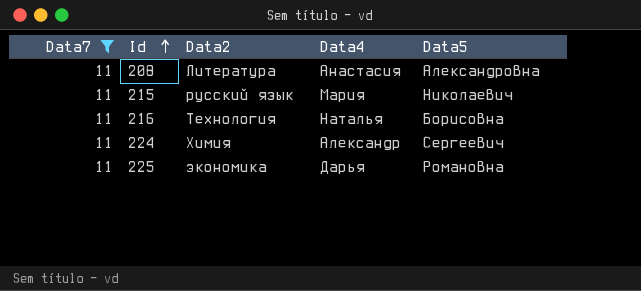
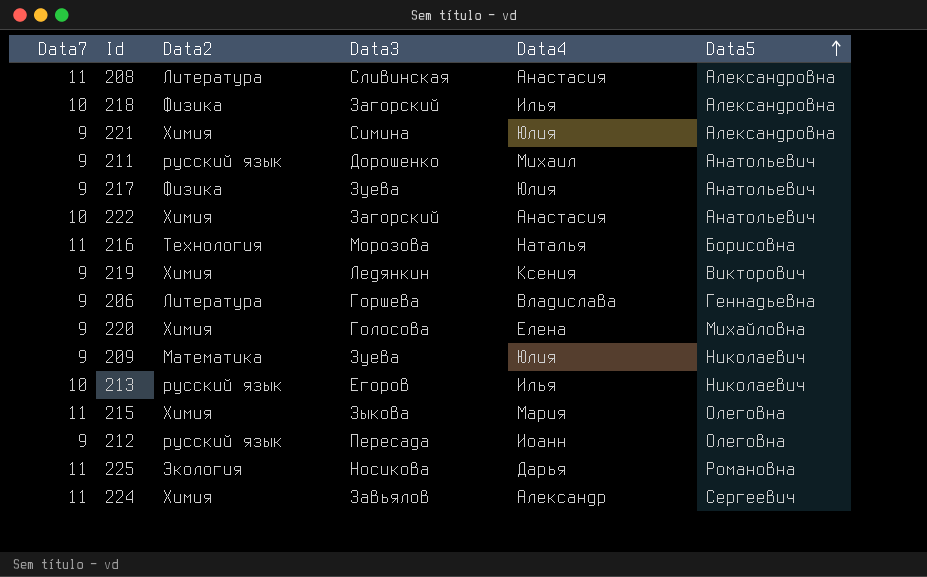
filter: Data7 = 11 -> none
row order: Id ascending -> Data5 ascending
column Data3 | position: none -> 4
215 | Data2: русский язык -> Химия
215 | Data5: Николаевич -> Олеговна
225 | Data2: экономика -> Экология

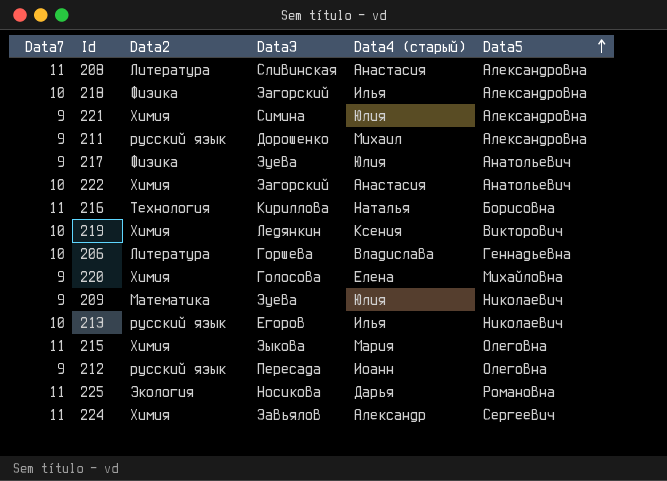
column name: Data4 -> Data4 (старый)
211 | Data5: Анатольевич -> Александровна
216 | Data3: Морозова -> Кириллова
219 | Data7: 9 -> 10
206 | Data7: 9 -> 10

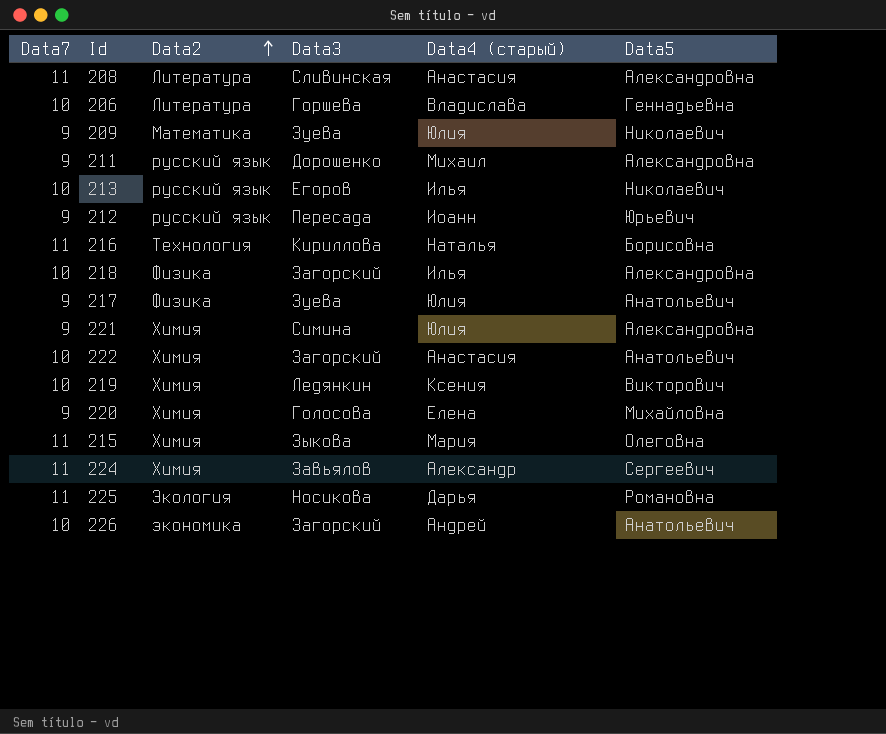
row order: Data5 ascending -> Data2 ascending
212 | Data5: Олеговна -> Юрьевич
row 226: none -> 10 | экономика | Загорский | Андрей | Анатольевич

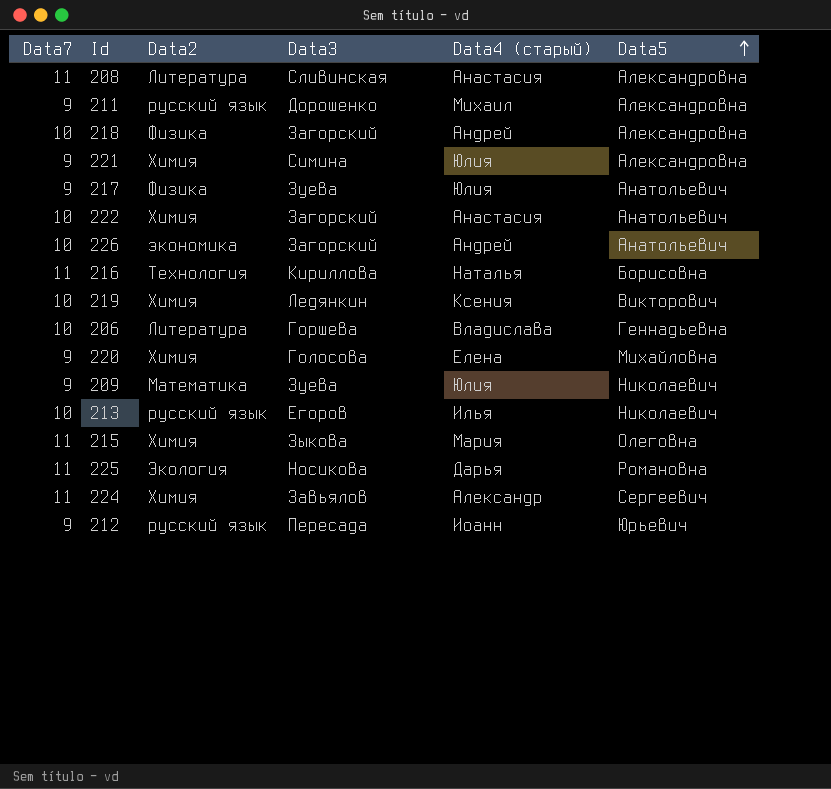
row order: Data2 ascending -> Data5 ascending
218 | Data4 (старый): Илья -> Андрей

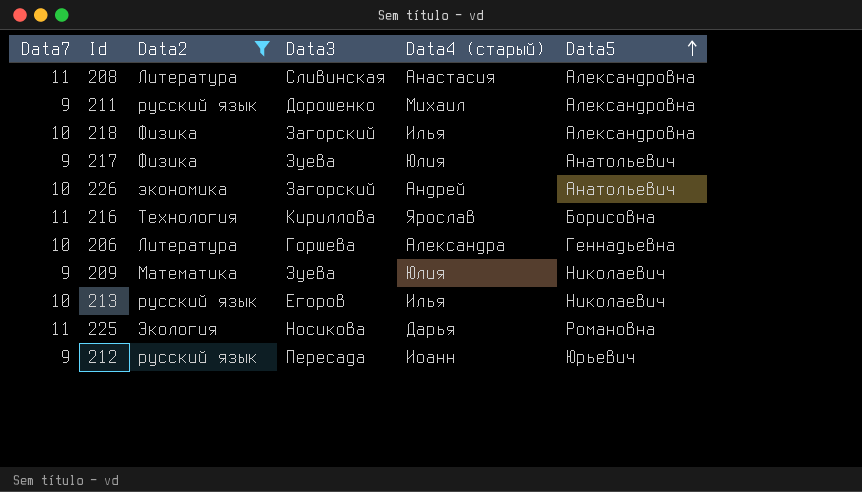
filter: none -> Data2 != Химия
218 | Data4 (старый): Андрей -> Илья
216 | Data4 (старый): Наталья -> Ярослав
206 | Data4 (старый): Владислава -> Александра

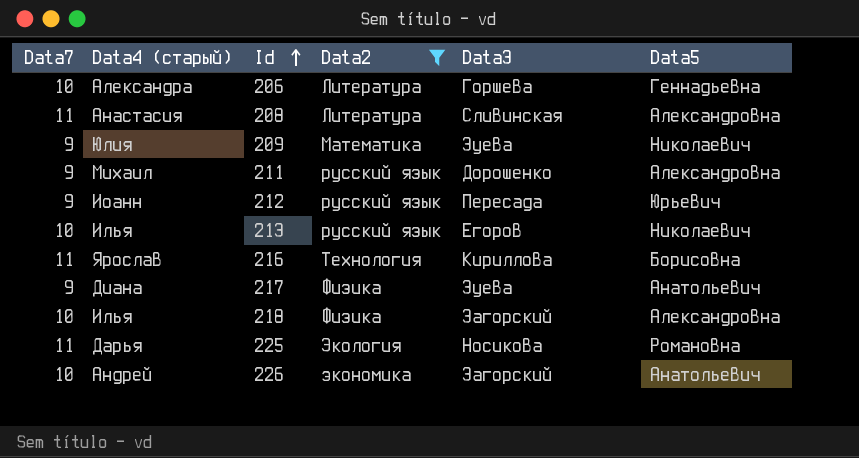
row order: Data5 ascending -> Id ascending
column Data4 (старый) | position: 5 -> 2
217 | Data4 (старый): Юлия -> Диана

